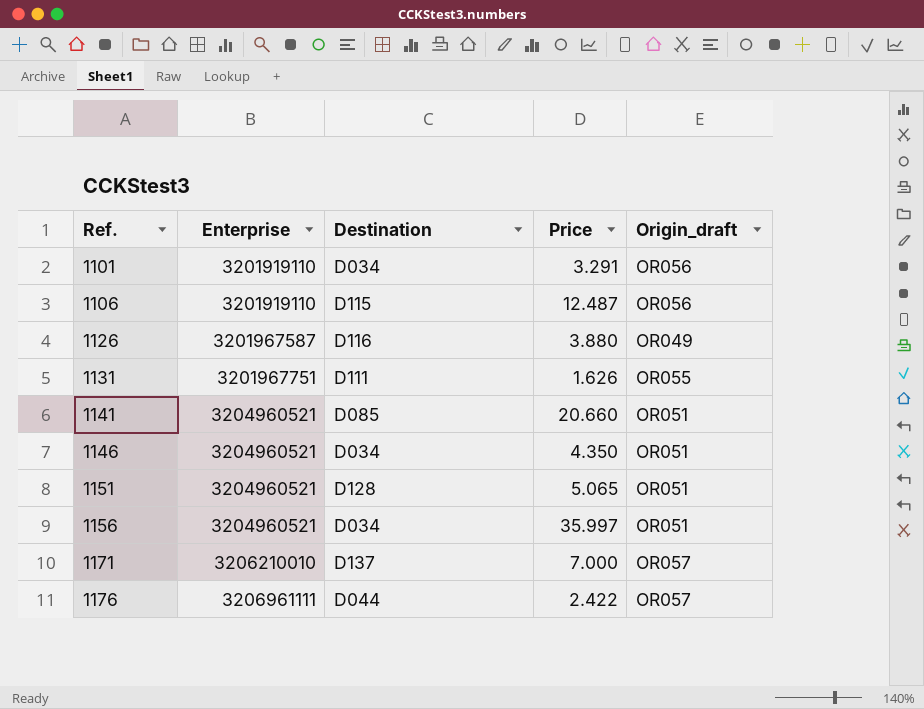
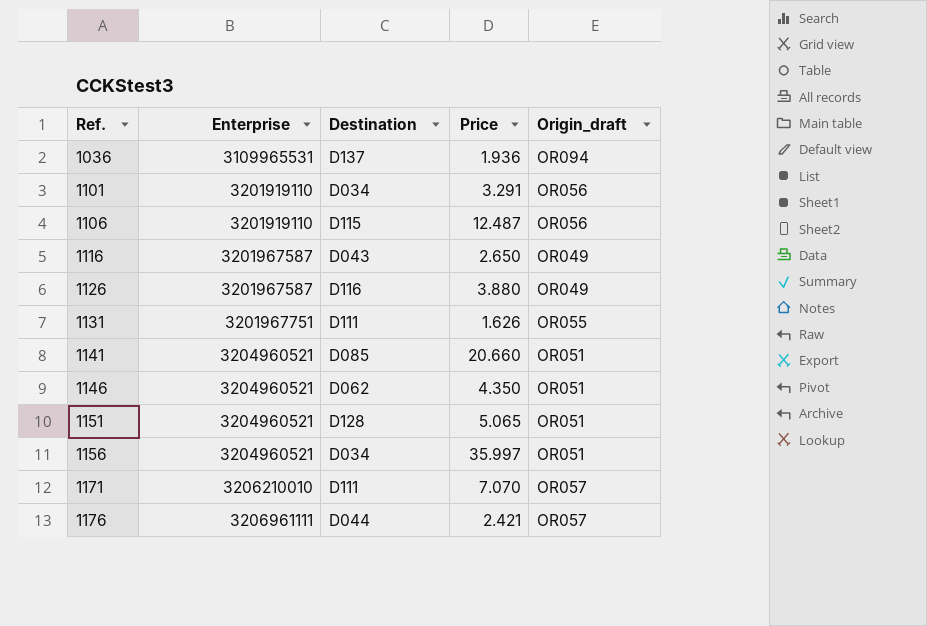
row 1036: none -> 3109965531 | D137 | 1.936 | OR094
row 1116: none -> 3201967587 | D043 | 2.650 | OR049
1146 | Destination: D034 -> D062
1171 | Destination: D137 -> D111
1171 | Price: 7.000 -> 7.070
1176 | Price: 2.422 -> 2.421

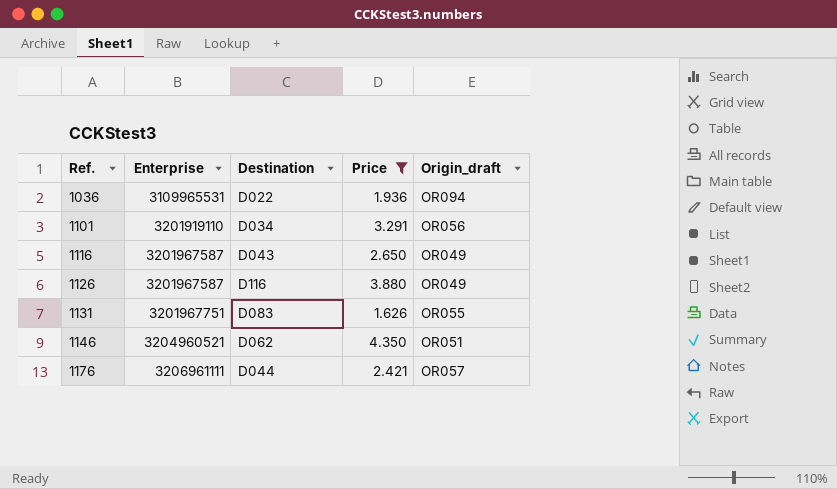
filter: none -> Price <= 4.350
1036 | Destination: D137 -> D022
1131 | Destination: D111 -> D083

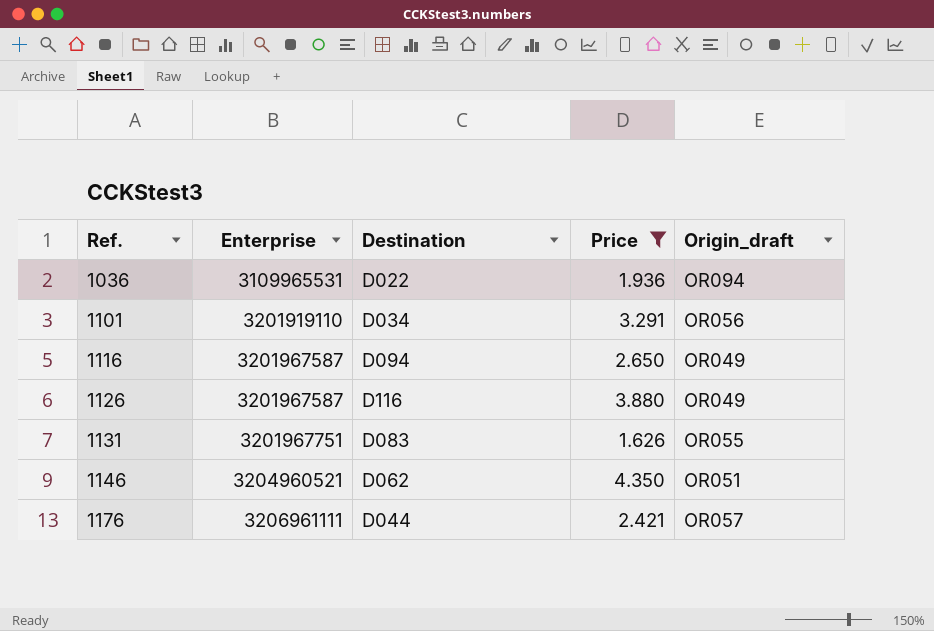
1116 | Destination: D043 -> D094

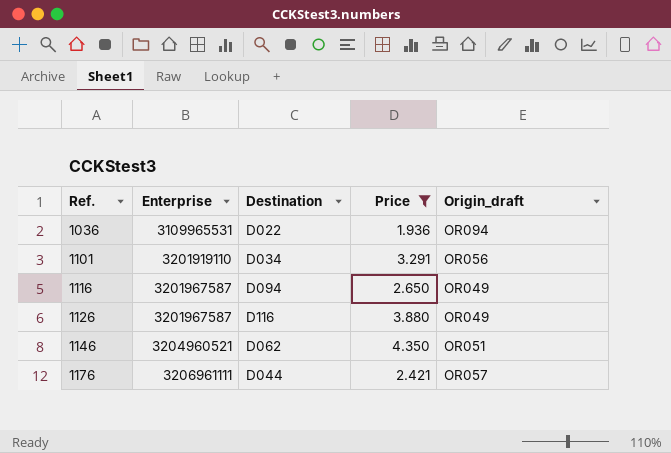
row 1131: 3201967751 | D083 | 1.626 | OR055 -> none

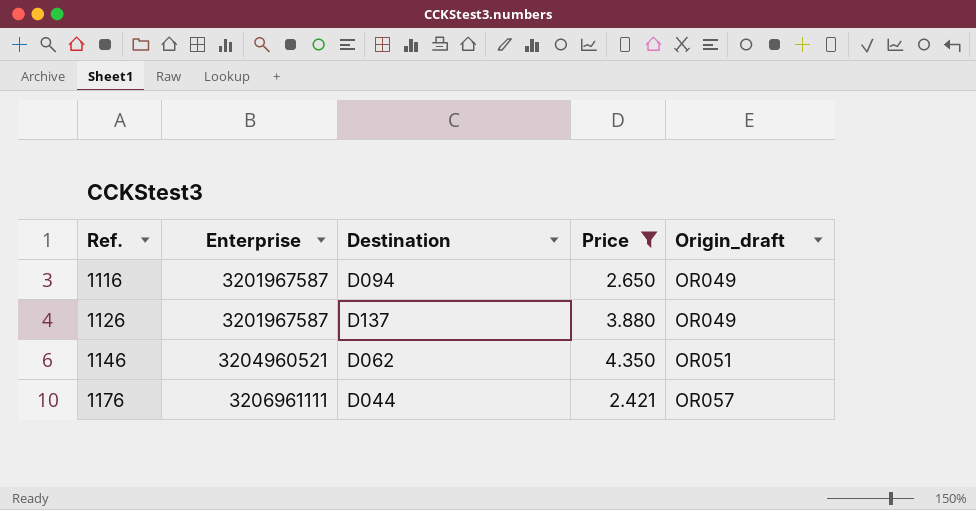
row 1036: 3109965531 | D022 | 1.936 | OR094 -> none
row 1101: 3201919110 | D034 | 3.291 | OR056 -> none
1126 | Destination: D116 -> D137

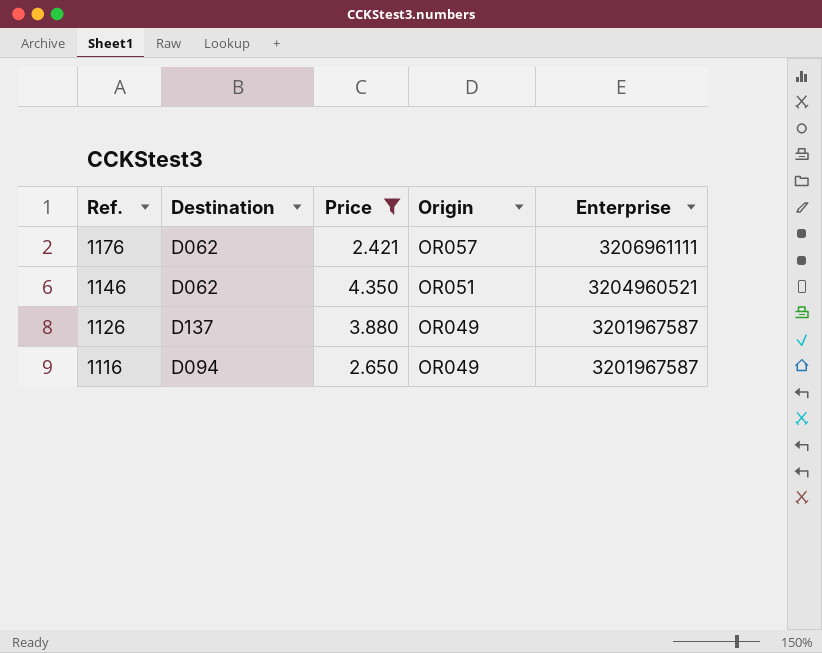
row order: Ref. ascending -> Ref. descending
column name: Origin_draft -> Origin
column Enterprise | position: 2 -> 5
1176 | Destination: D044 -> D062

